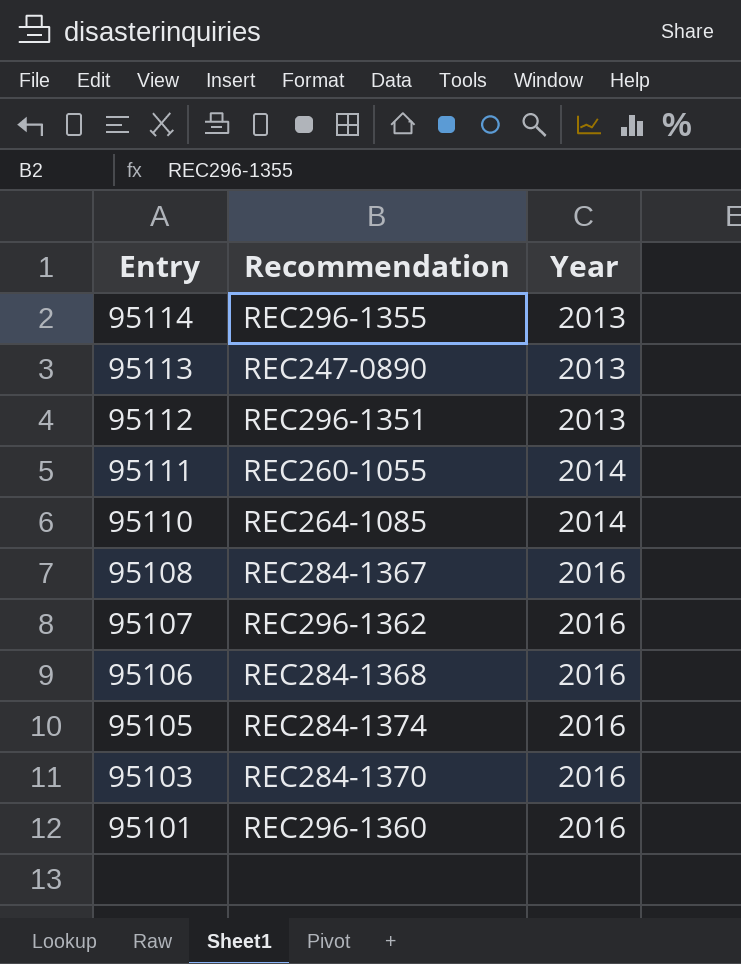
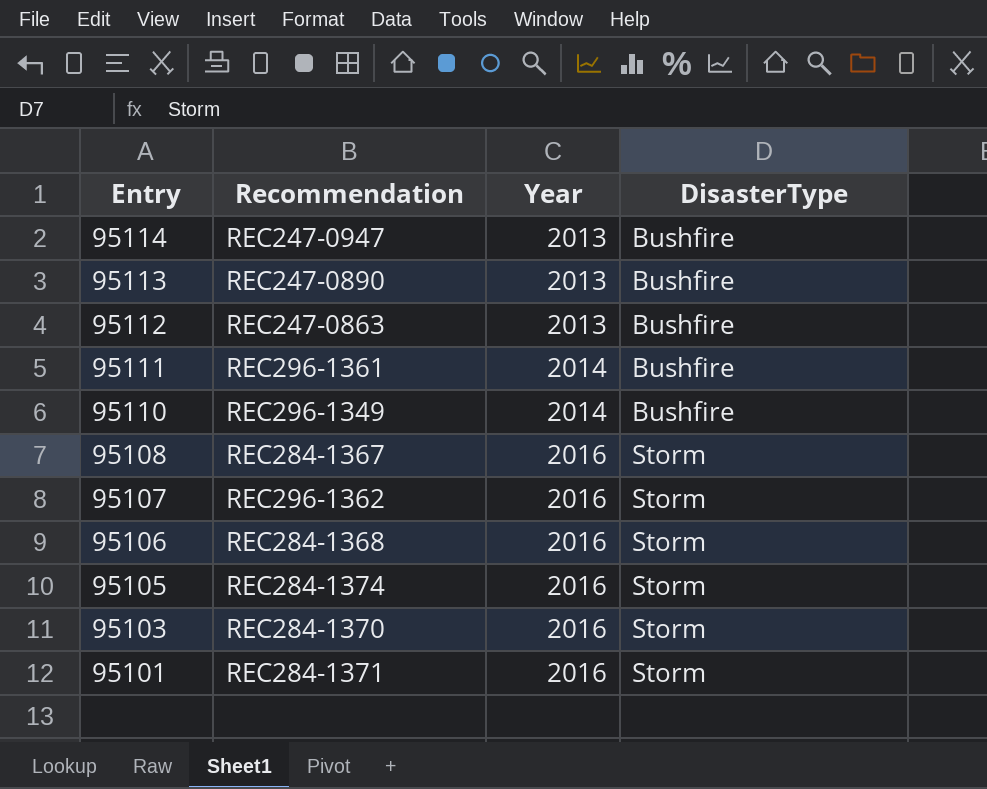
column DisasterType | position: none -> 4
95114 | Recommendation: REC296-1355 -> REC247-0947
95112 | Recommendation: REC296-1351 -> REC247-0863
95111 | Recommendation: REC260-1055 -> REC296-1361
95110 | Recommendation: REC264-1085 -> REC296-1349
95101 | Recommendation: REC296-1360 -> REC284-1371

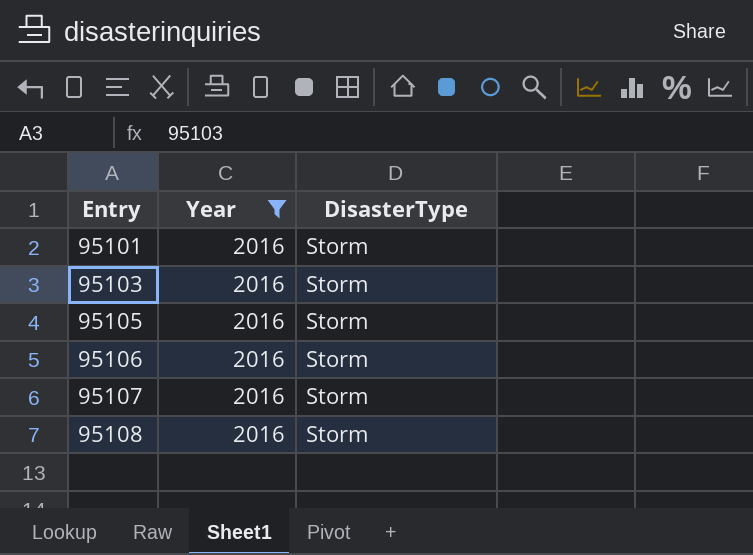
filter: none -> Year = 2016
row order: Entry descending -> Entry ascending
column Recommendation | position: 2 -> none

